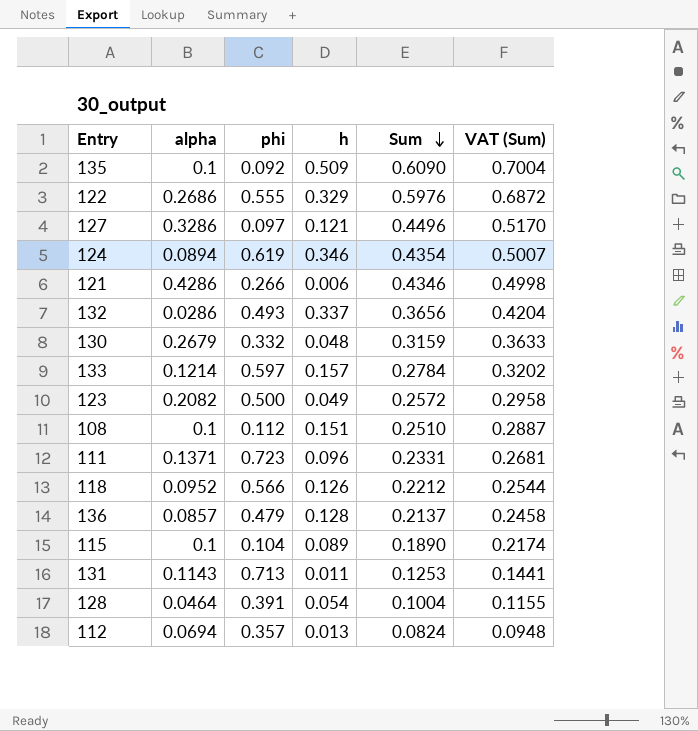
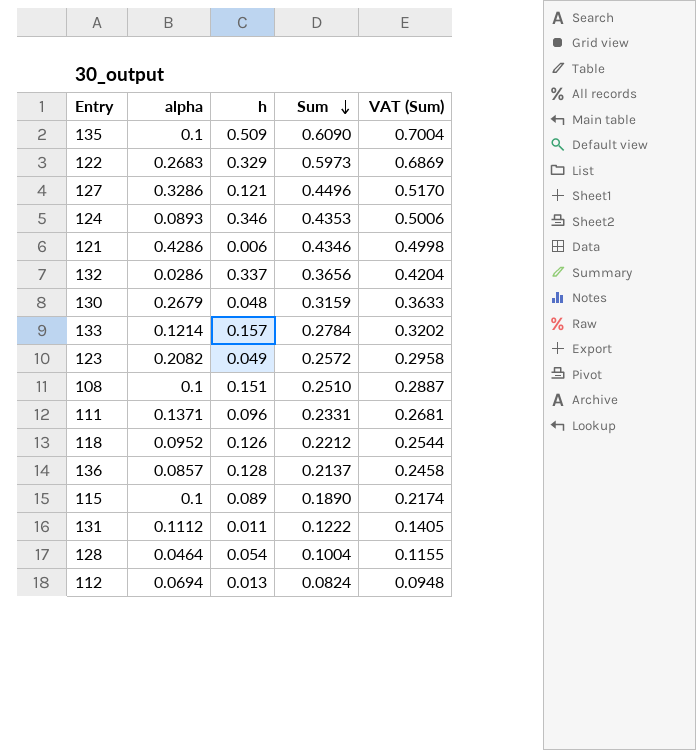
column phi | position: 3 -> none
122 | alpha: 0.2686 -> 0.2683
122 | Sum: 0.5976 -> 0.5973
122 | VAT (Sum): 0.6872 -> 0.6869
124 | alpha: 0.0894 -> 0.0893
124 | Sum: 0.4354 -> 0.4353
124 | VAT (Sum): 0.5007 -> 0.5006
131 | alpha: 0.1143 -> 0.1112
131 | Sum: 0.1253 -> 0.1222
131 | VAT (Sum): 0.1441 -> 0.1405

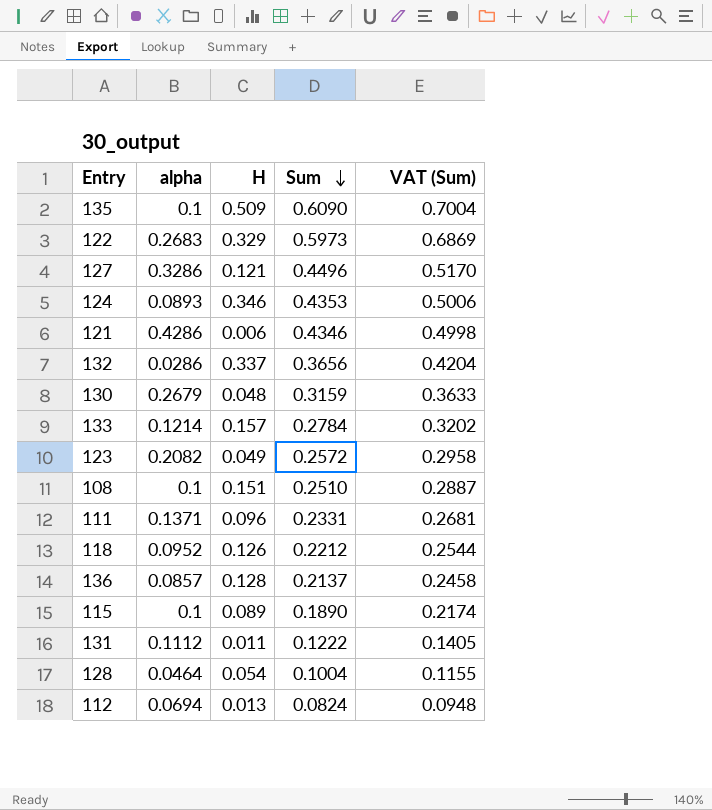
column name: h -> H

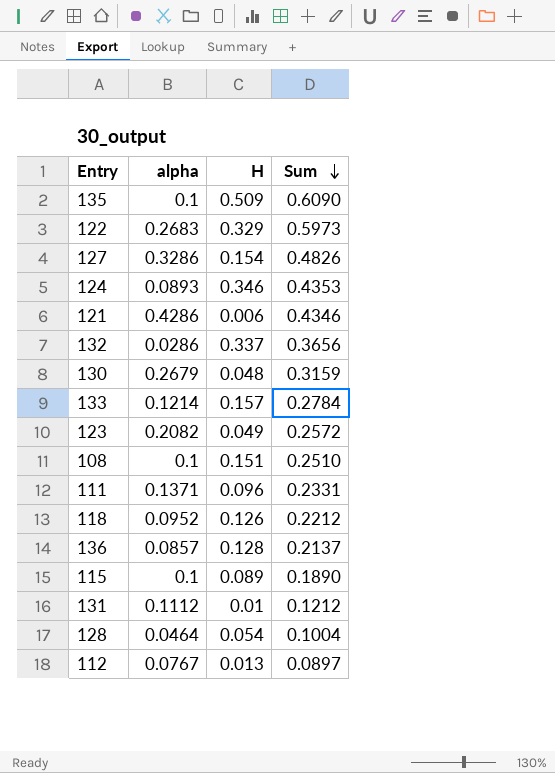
column VAT (Sum) | formula: [Sum] * 1.15 -> none
127 | H: 0.121 -> 0.154
127 | Sum: 0.4496 -> 0.4826
131 | H: 0.011 -> 0.01
131 | Sum: 0.1222 -> 0.1212
112 | alpha: 0.0694 -> 0.0767
112 | Sum: 0.0824 -> 0.0897

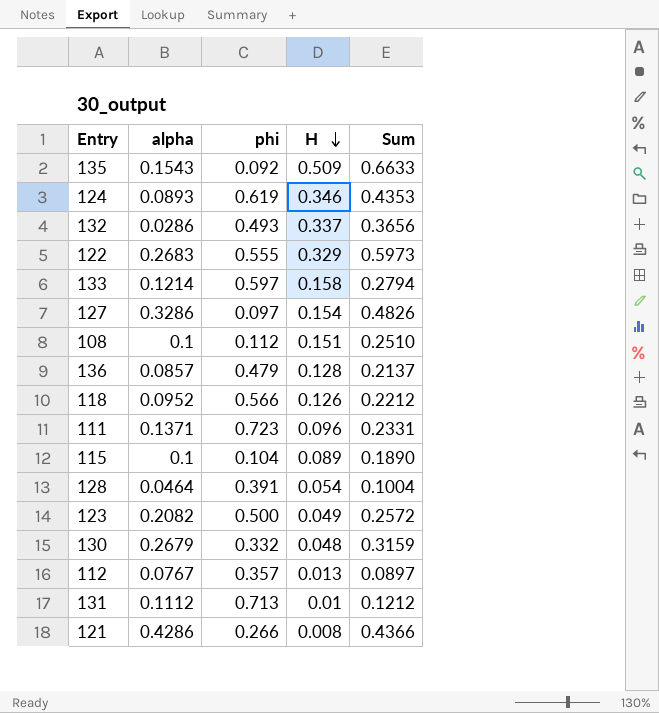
row order: Sum descending -> H descending
column phi | position: none -> 3
135 | alpha: 0.1 -> 0.1543
135 | Sum: 0.6090 -> 0.6633
133 | H: 0.157 -> 0.158
133 | Sum: 0.2784 -> 0.2794
121 | H: 0.006 -> 0.008
121 | Sum: 0.4346 -> 0.4366

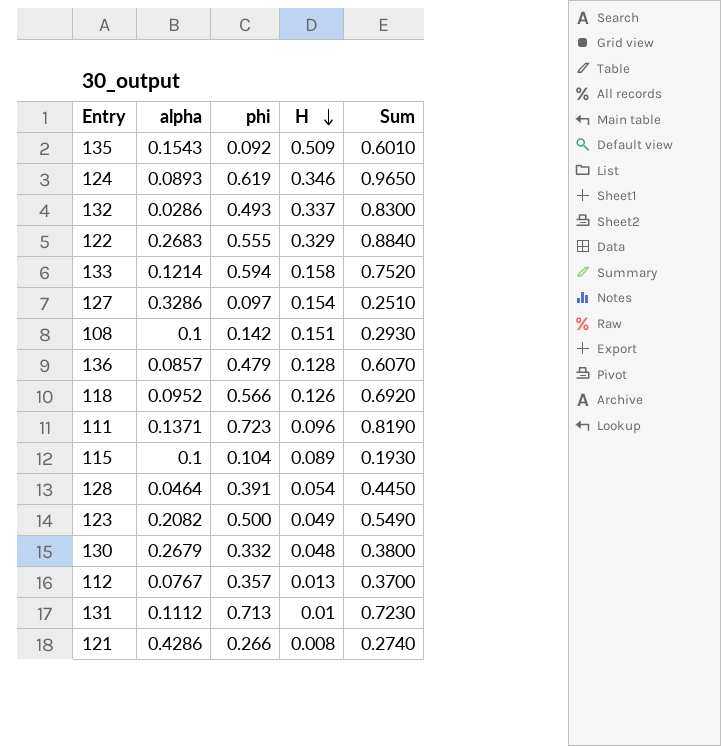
column Sum | formula: [alpha] + [H] -> [phi] + [H]
133 | phi: 0.597 -> 0.594
108 | phi: 0.112 -> 0.142

